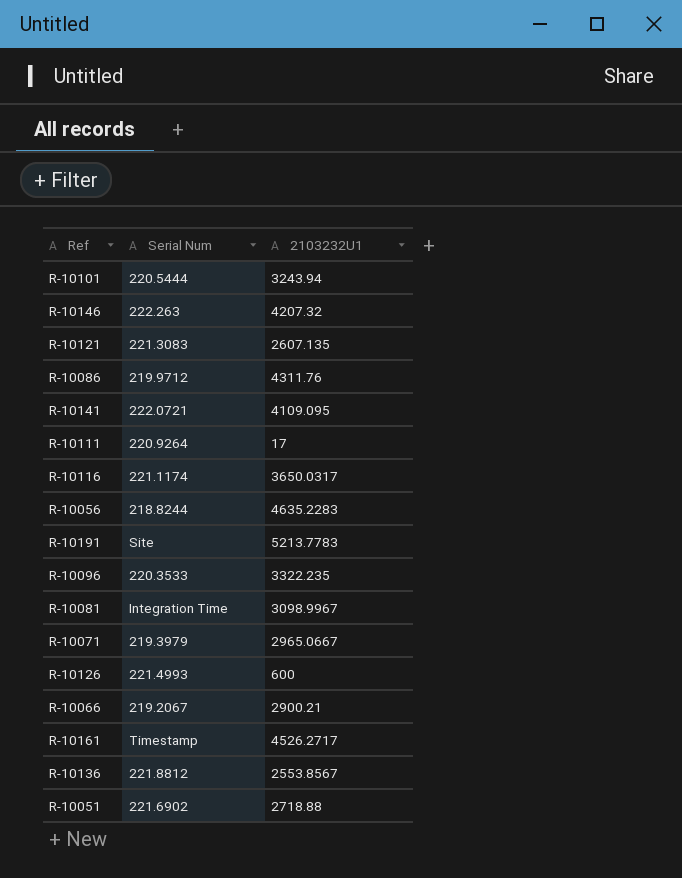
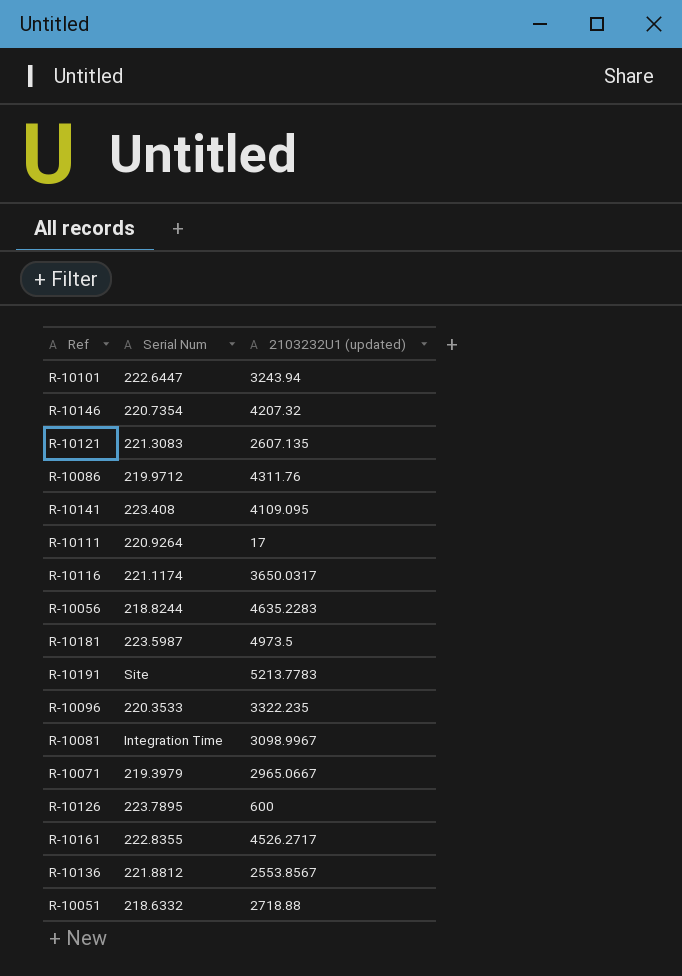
column name: 2103232U1 -> 2103232U1 (updated)
row R-10066: 219.2067 | 2900.21 -> none
R-10101 | Serial Num: 220.5444 -> 222.6447
R-10146 | Serial Num: 222.263 -> 220.7354
R-10141 | Serial Num: 222.0721 -> 223.408
row R-10181: none -> 223.5987 | 4973.5
R-10126 | Serial Num: 221.4993 -> 223.7895
R-10161 | Serial Num: Timestamp -> 222.8355
R-10051 | Serial Num: 221.6902 -> 218.6332

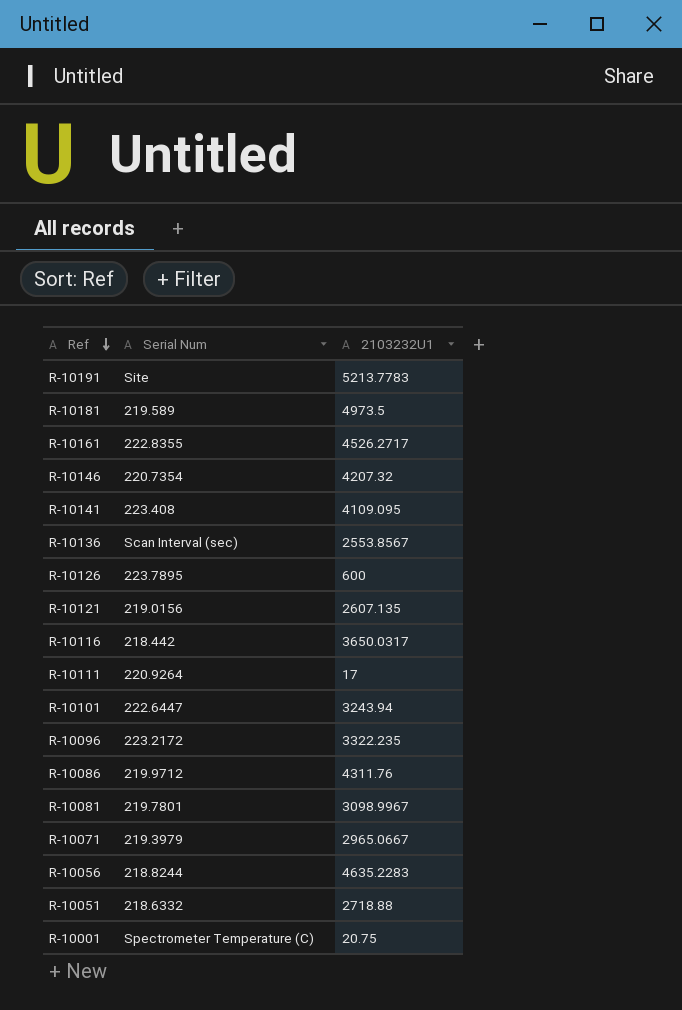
row order: none -> Ref descending
column name: 2103232U1 (updated) -> 2103232U1
R-10181 | Serial Num: 223.5987 -> 219.589
R-10136 | Serial Num: 221.8812 -> Scan Interval (sec)
R-10121 | Serial Num: 221.3083 -> 219.0156
R-10116 | Serial Num: 221.1174 -> 218.442
R-10096 | Serial Num: 220.3533 -> 223.2172
R-10081 | Serial Num: Integration Time -> 219.7801
row R-10001: none -> Spectrometer Temperature (C) | 20.75

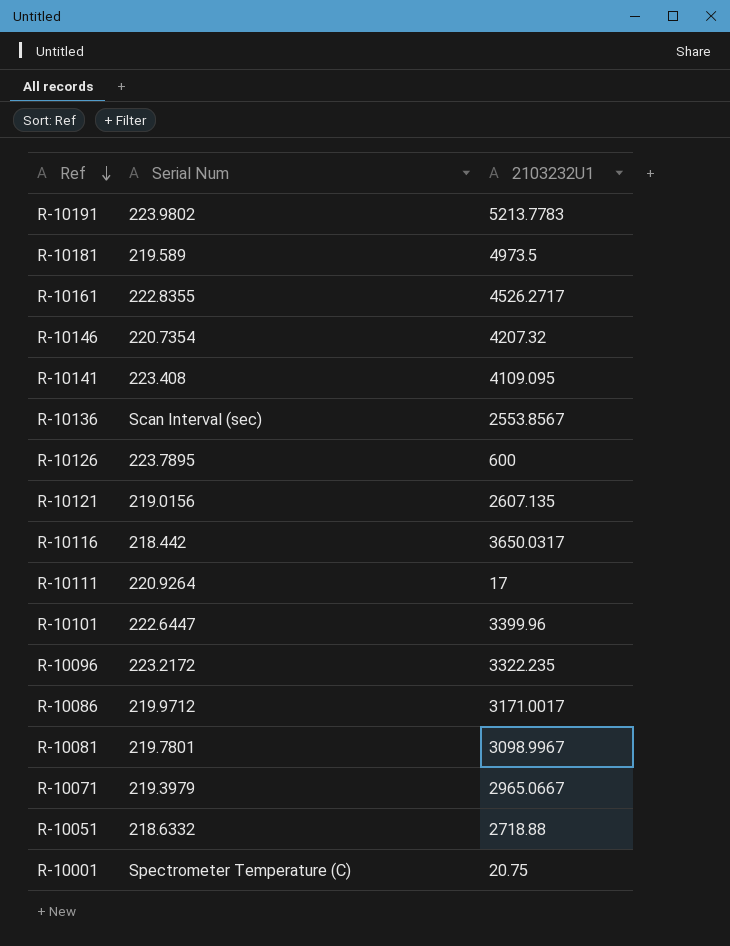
row R-10056: 218.8244 | 4635.2283 -> none
R-10191 | Serial Num: Site -> 223.9802
R-10101 | 2103232U1: 3243.94 -> 3399.96
R-10086 | 2103232U1: 4311.76 -> 3171.0017

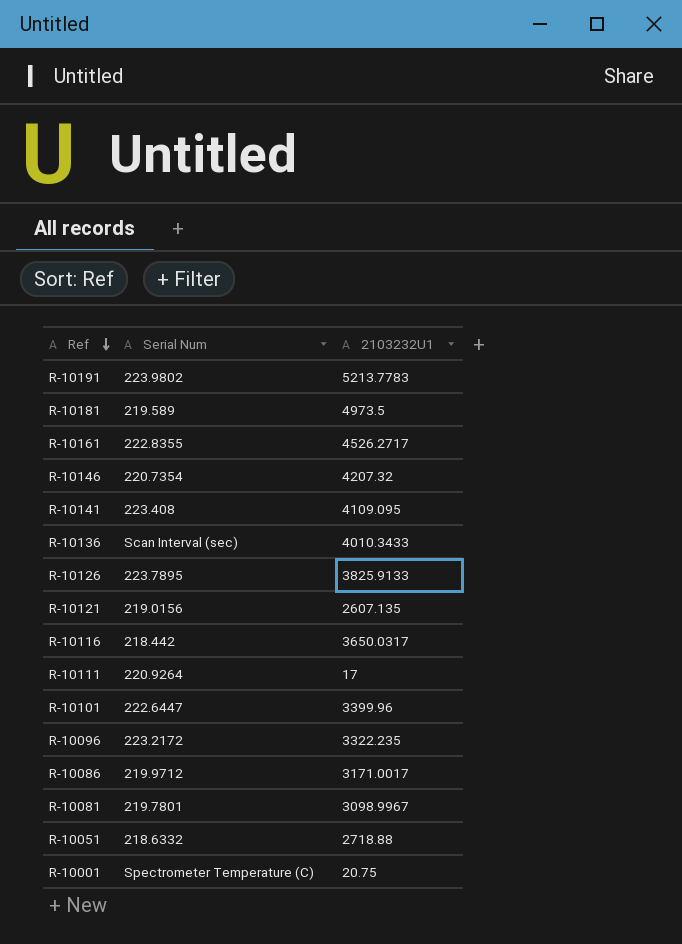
row R-10071: 219.3979 | 2965.0667 -> none
R-10136 | 2103232U1: 2553.8567 -> 4010.3433
R-10126 | 2103232U1: 600 -> 3825.9133

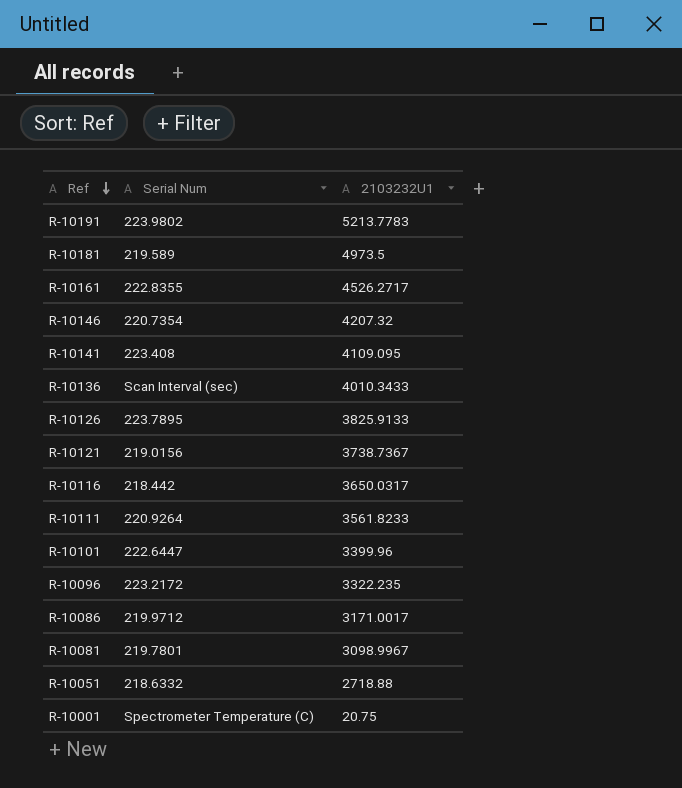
R-10121 | 2103232U1: 2607.135 -> 3738.7367
R-10111 | 2103232U1: 17 -> 3561.8233

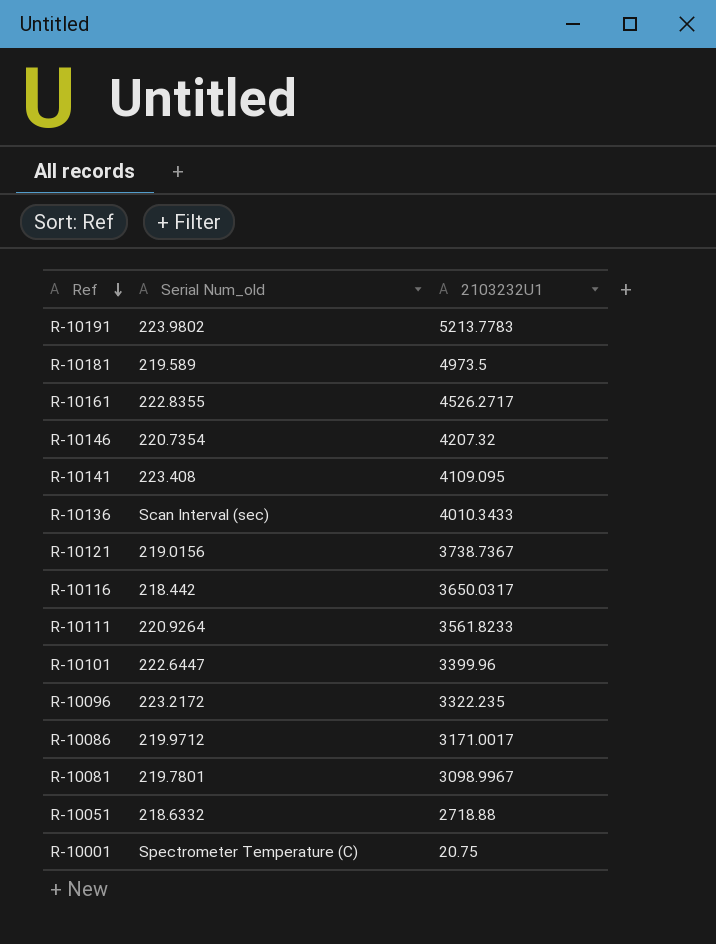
column name: Serial Num -> Serial Num_old
row R-10126: 223.7895 | 3825.9133 -> none

